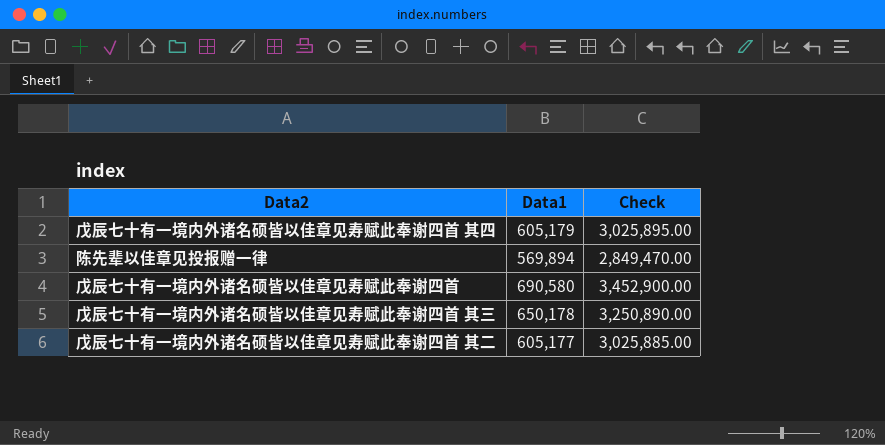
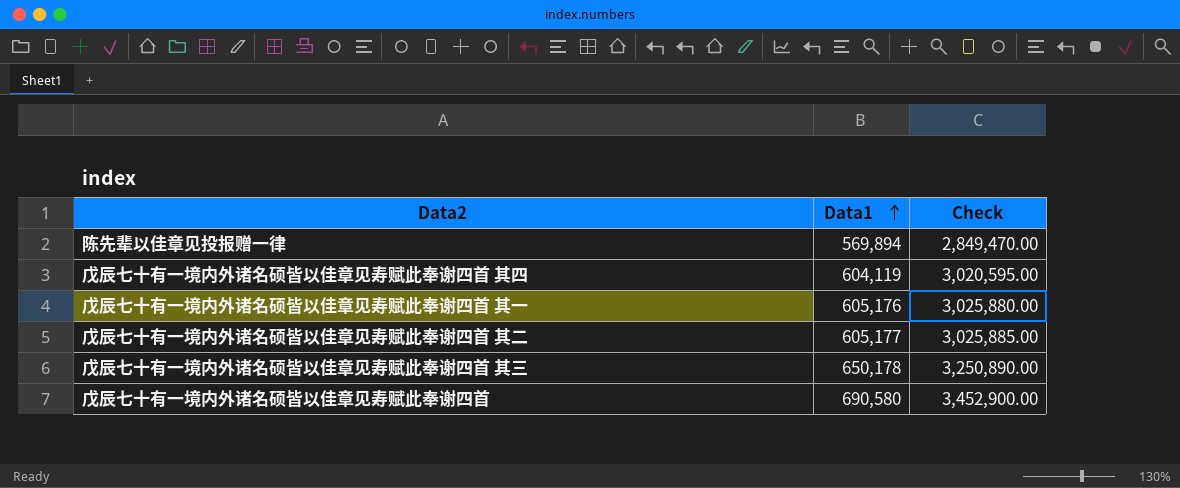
row order: none -> Data1 ascending
戊辰七十有一境内外诸名硕皆以佳章见寿赋此奉谢四首 其四 | Data1: 605,179 -> 604,119
戊辰七十有一境内外诸名硕皆以佳章见寿赋此奉谢四首 其四 | Check: 3,025,895.00 -> 3,020,595.00
row 戊辰七十有一境内外诸名硕皆以佳章见寿赋此奉谢四首 其一: none -> 605,176 | 3,025,880.00

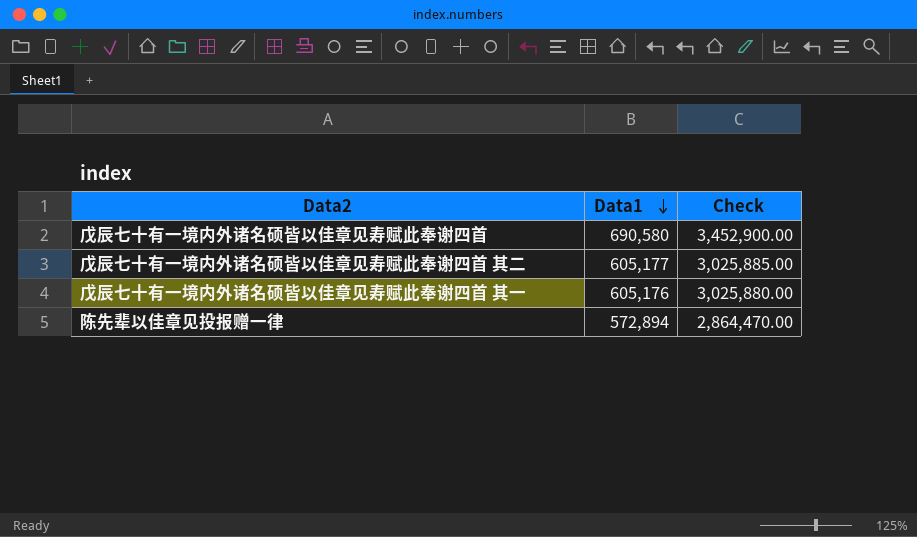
row order: Data1 ascending -> Data1 descending
row 戊辰七十有一境内外诸名硕皆以佳章见寿赋此奉谢四首 其四: 604,119 | 3,020,595.00 -> none
row 戊辰七十有一境内外诸名硕皆以佳章见寿赋此奉谢四首 其三: 650,178 | 3,250,890.00 -> none
陈先辈以佳章见投报赠一律 | Data1: 569,894 -> 572,894
陈先辈以佳章见投报赠一律 | Check: 2,849,470.00 -> 2,864,470.00

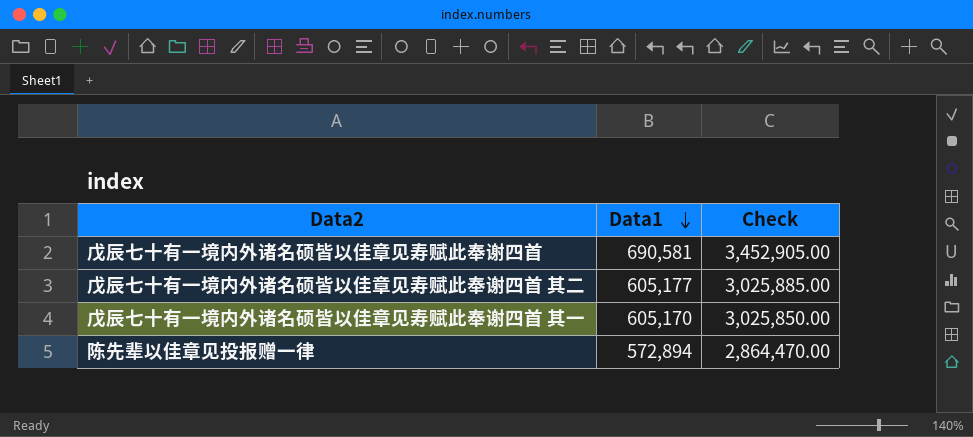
戊辰七十有一境内外诸名硕皆以佳章见寿赋此奉谢四首 | Data1: 690,580 -> 690,581
戊辰七十有一境内外诸名硕皆以佳章见寿赋此奉谢四首 | Check: 3,452,900.00 -> 3,452,905.00
戊辰七十有一境内外诸名硕皆以佳章见寿赋此奉谢四首 其一 | Data1: 605,176 -> 605,170
戊辰七十有一境内外诸名硕皆以佳章见寿赋此奉谢四首 其一 | Check: 3,025,880.00 -> 3,025,850.00

